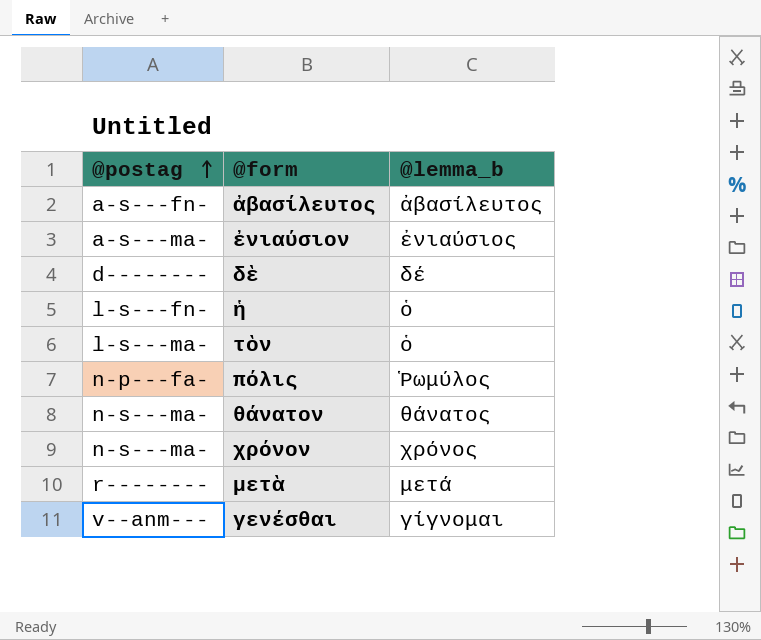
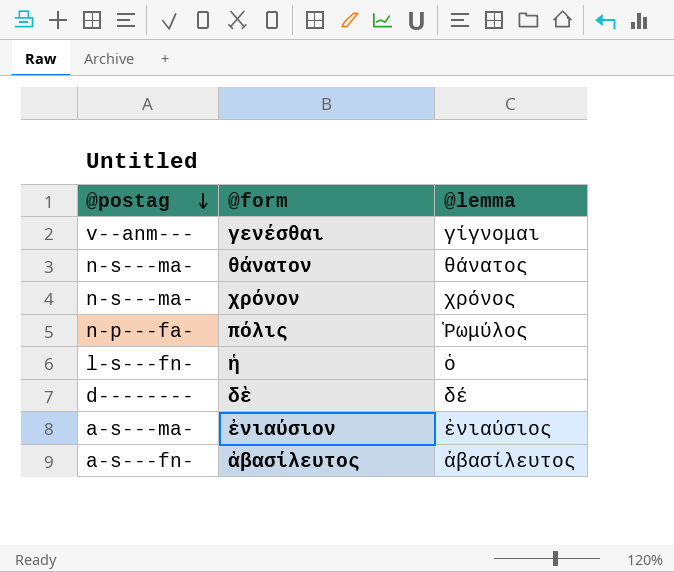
row order: @postag ascending -> @postag descending
column name: @lemma_b -> @lemma
row τὸν: l-s---ma- | ὁ -> none
row μετὰ: r-------- | μετά -> none

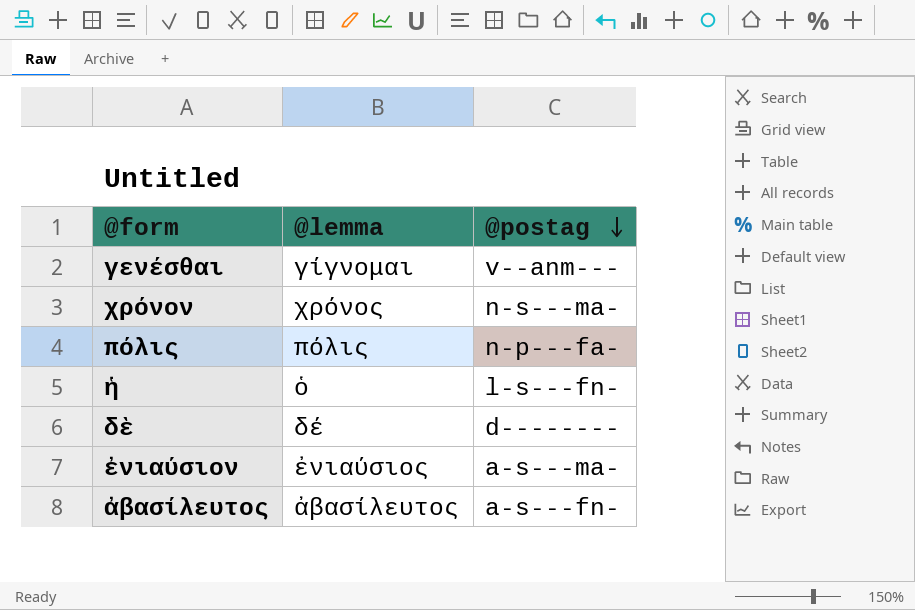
column @postag | position: 1 -> 3
row θάνατον: n-s---ma- | θάνατος -> none
πόλις | @lemma: Ῥωμύλος -> πόλις

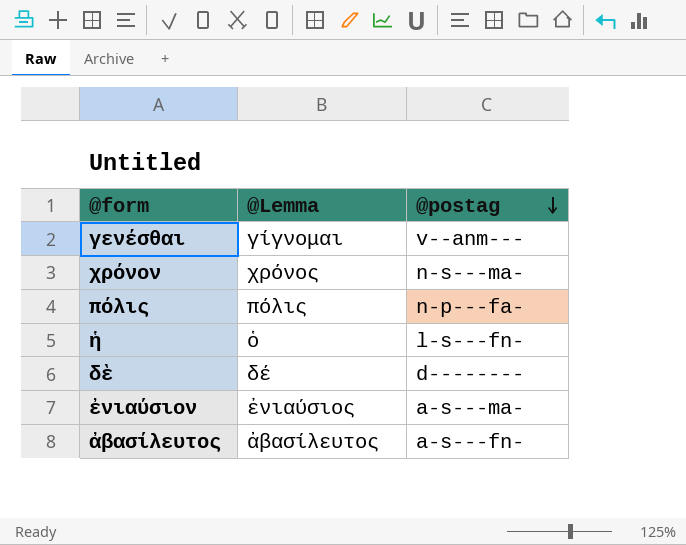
column name: @lemma -> @Lemma

